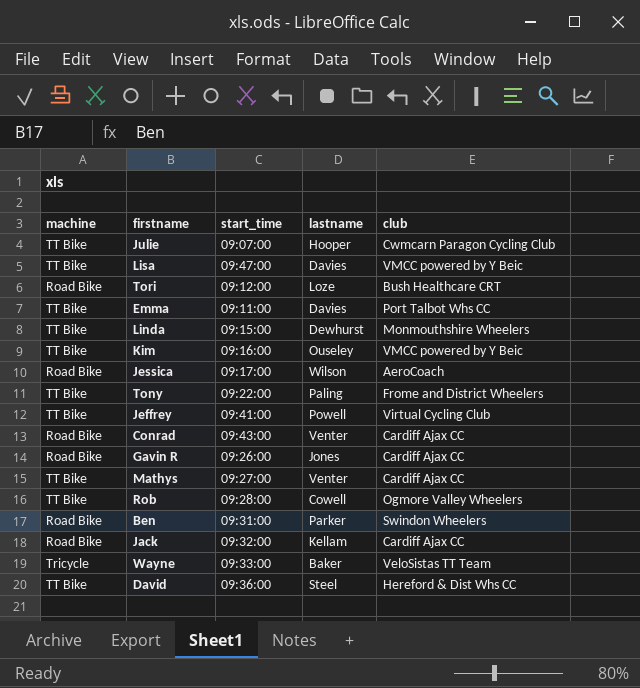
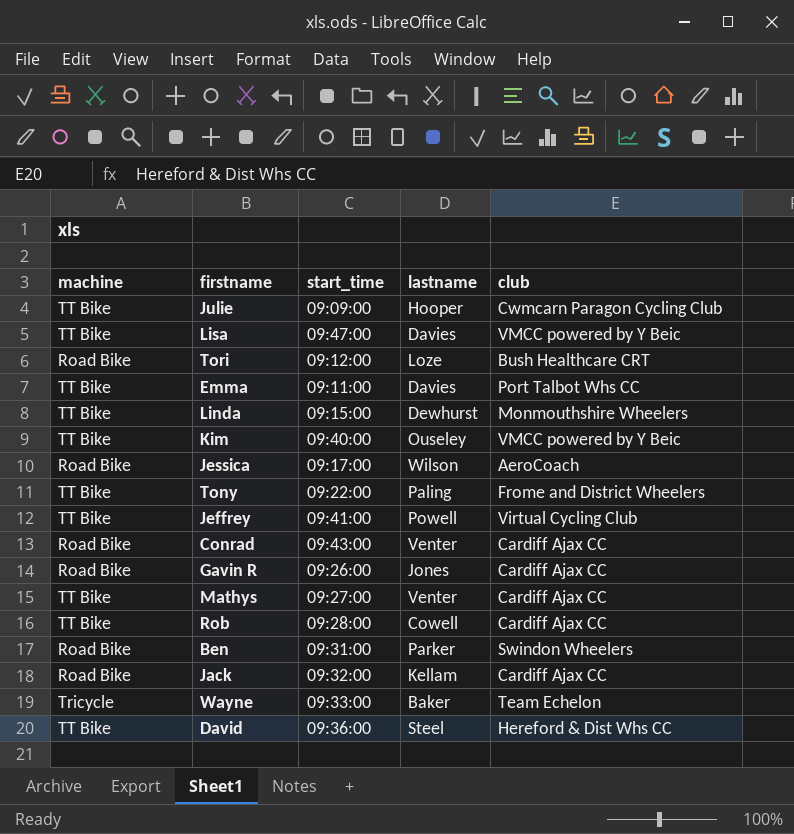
Julie | start_time: 09:07:00 -> 09:09:00
Kim | start_time: 09:16:00 -> 09:40:00
Rob | club: Ogmore Valley Wheelers -> Cardiff Ajax CC
Wayne | club: VeloSistas TT Team -> Team Echelon

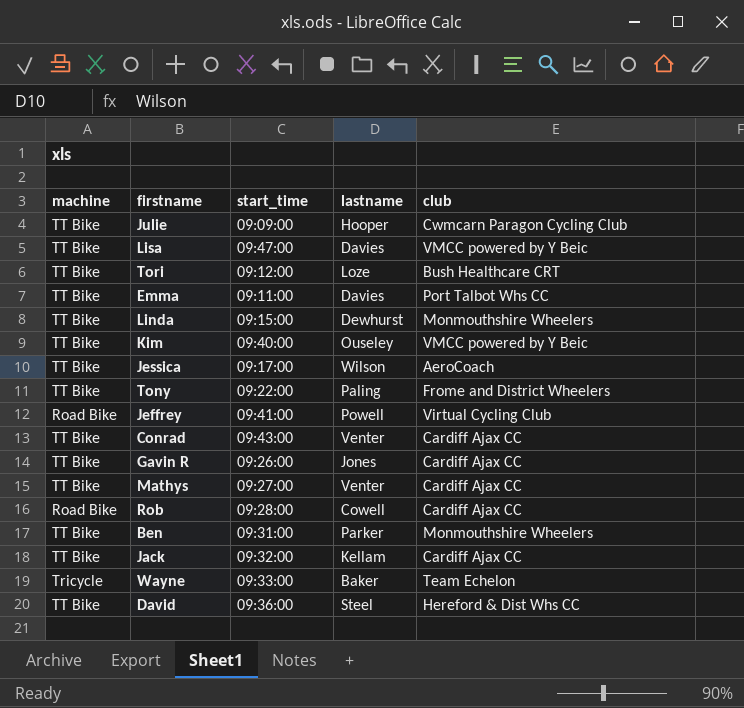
Tori | machine: Road Bike -> TT Bike
Jessica | machine: Road Bike -> TT Bike
Jeffrey | machine: TT Bike -> Road Bike
Conrad | machine: Road Bike -> TT Bike
Gavin R | machine: Road Bike -> TT Bike
Rob | machine: TT Bike -> Road Bike
Ben | machine: Road Bike -> TT Bike
Ben | club: Swindon Wheelers -> Monmouthshire Wheelers
Jack | machine: Road Bike -> TT Bike

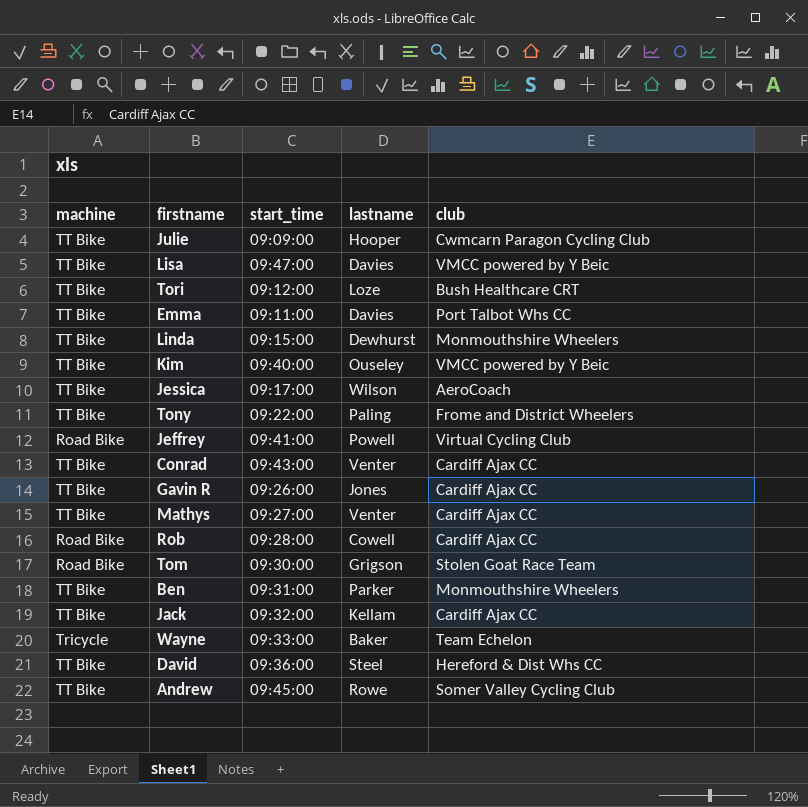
row Tom: none -> Road Bike | 09:30:00 | Grigson | Stolen Goat Race Team
row Andrew: none -> TT Bike | 09:45:00 | Rowe | Somer Valley Cycling Club

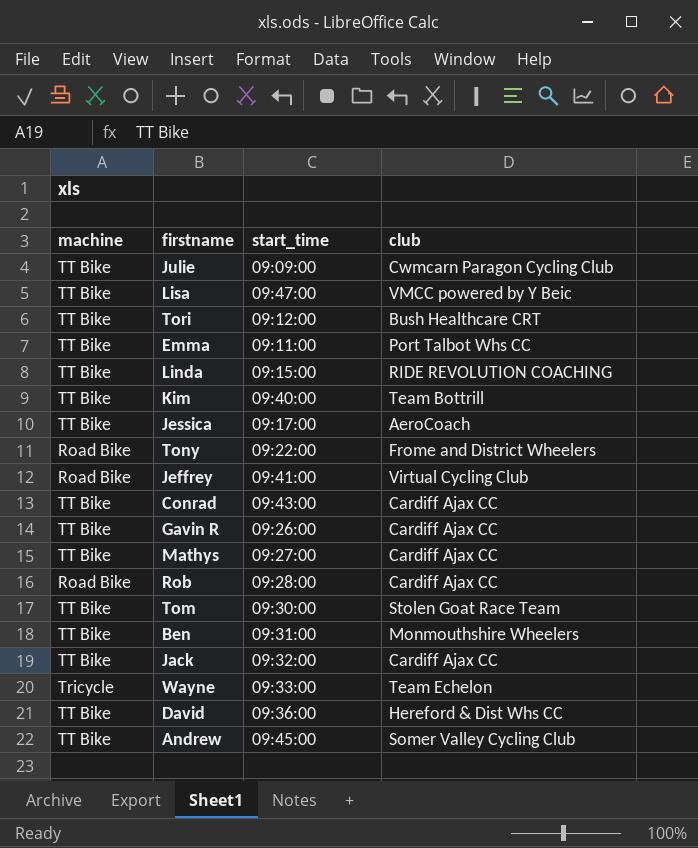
column lastname | position: 4 -> none
Linda | club: Monmouthshire Wheelers -> RIDE REVOLUTION COACHING
Kim | club: VMCC powered by Y Beic -> Team Bottrill
Tony | machine: TT Bike -> Road Bike
Tom | machine: Road Bike -> TT Bike

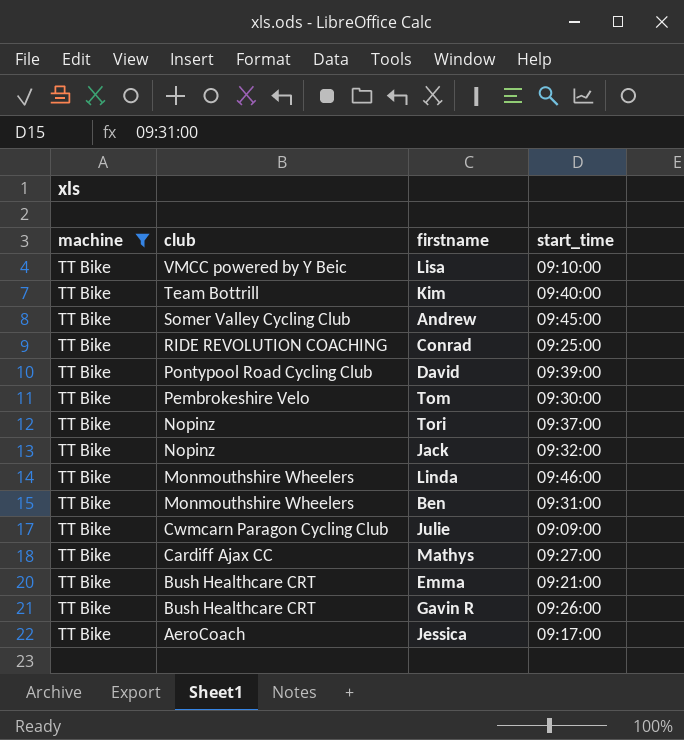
filter: none -> machine = TT Bike
row order: none -> club descending
column club | position: 4 -> 2
Lisa | start_time: 09:47:00 -> 09:10:00
Conrad | club: Cardiff Ajax CC -> RIDE REVOLUTION COACHING
Conrad | start_time: 09:43:00 -> 09:25:00
David | club: Hereford & Dist Whs CC -> Pontypool Road Cycling Club
David | start_time: 09:36:00 -> 09:39:00
Tom | club: Stolen Goat Race Team -> Pembrokeshire Velo
Tori | club: Bush Healthcare CRT -> Nopinz
Tori | start_time: 09:12:00 -> 09:37:00
Jack | club: Cardiff Ajax CC -> Nopinz
Linda | club: RIDE REVOLUTION COACHING -> Monmouthshire Wheelers
Linda | start_time: 09:15:00 -> 09:46:00
Emma | club: Port Talbot Whs CC -> Bush Healthcare CRT
Emma | start_time: 09:11:00 -> 09:21:00
Gavin R | club: Cardiff Ajax CC -> Bush Healthcare CRT

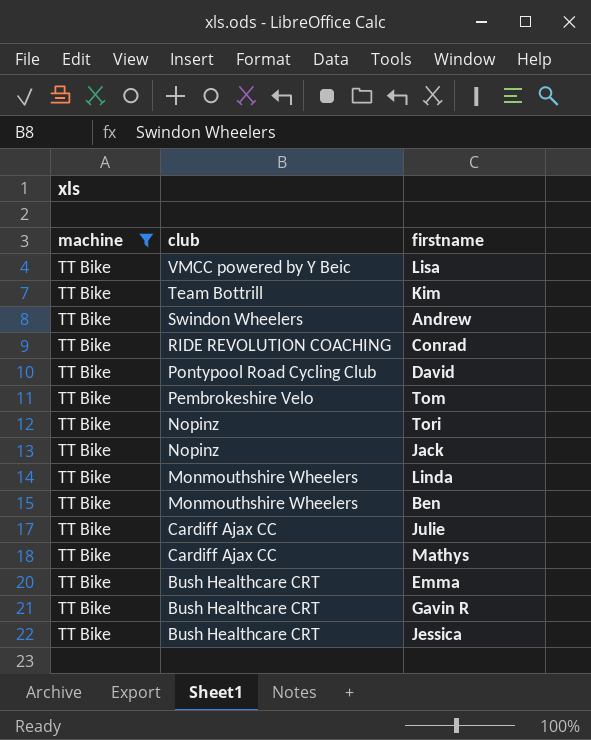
column start_time | position: 4 -> none
Andrew | club: Somer Valley Cycling Club -> Swindon Wheelers
Julie | club: Cwmcarn Paragon Cycling Club -> Cardiff Ajax CC
Jessica | club: AeroCoach -> Bush Healthcare CRT

